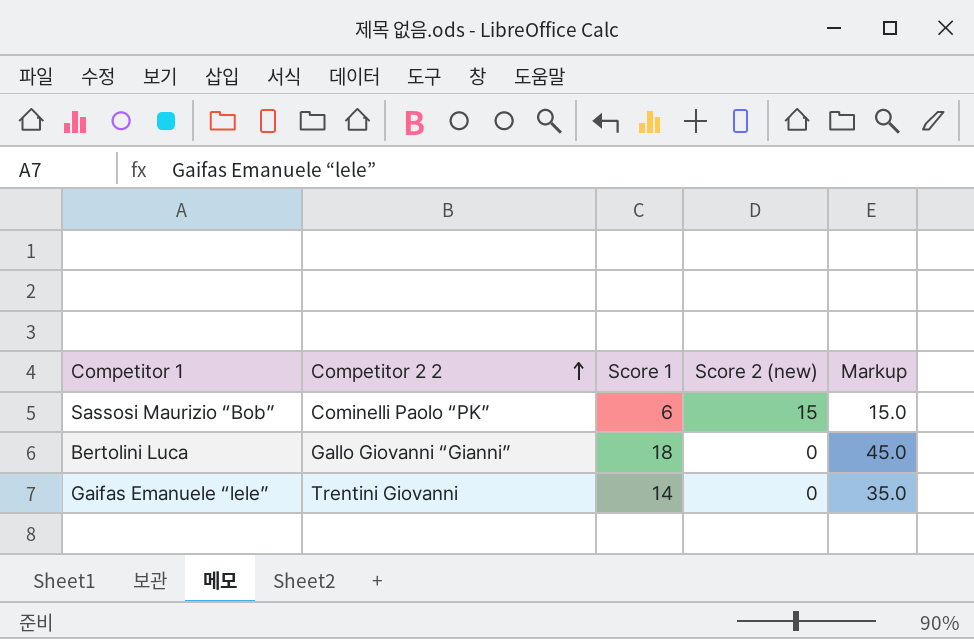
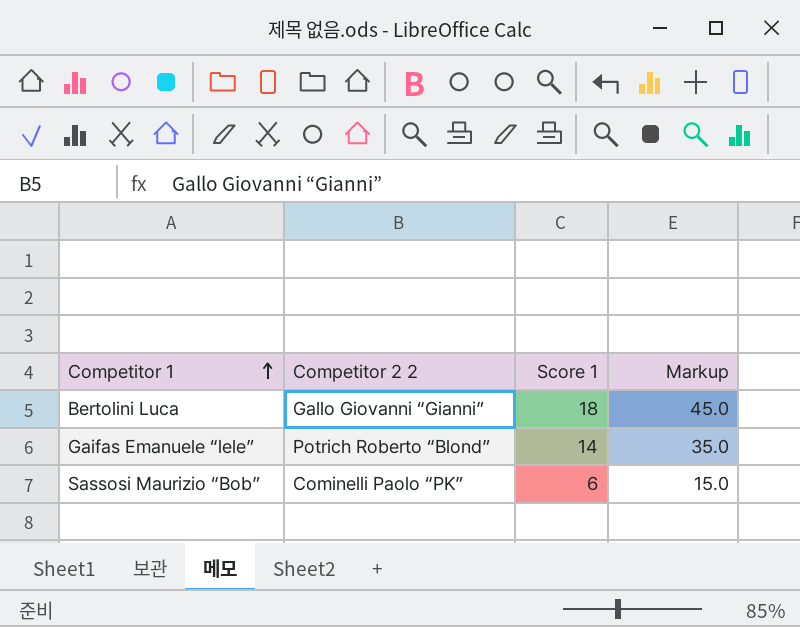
row order: Competitor 2 2 ascending -> Competitor 1 ascending
column Score 2 (new) | position: 4 -> none
Gaifas Emanuele “lele” | Competitor 2 2: Trentini Giovanni -> Potrich Roberto “Blond”

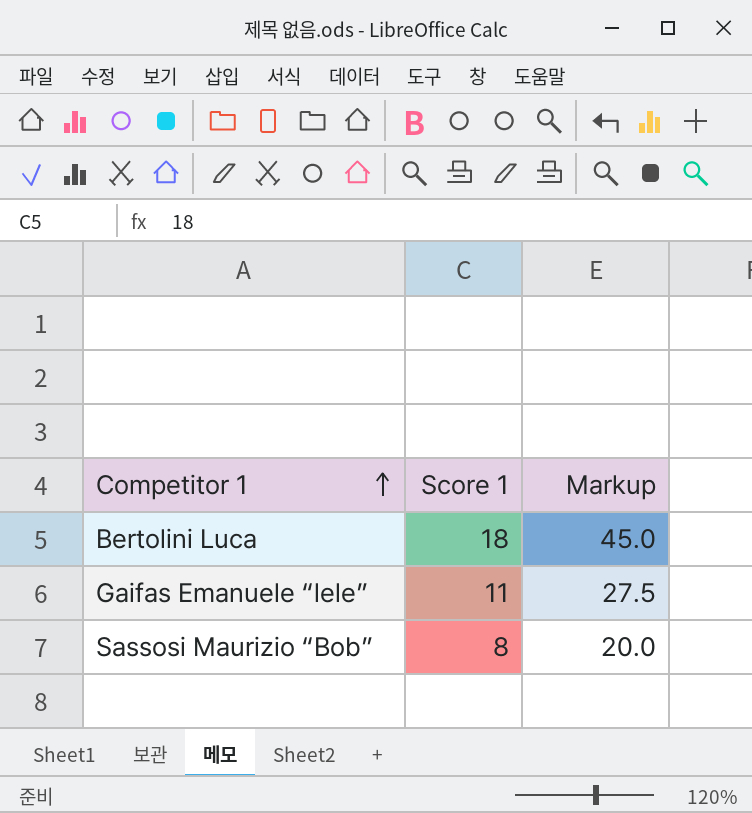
column Competitor 2 2 | position: 2 -> none
Gaifas Emanuele “lele” | Score 1: 14 -> 11
Gaifas Emanuele “lele” | Markup: 35.0 -> 27.5
Sassosi Maurizio “Bob” | Score 1: 6 -> 8
Sassosi Maurizio “Bob” | Markup: 15.0 -> 20.0

